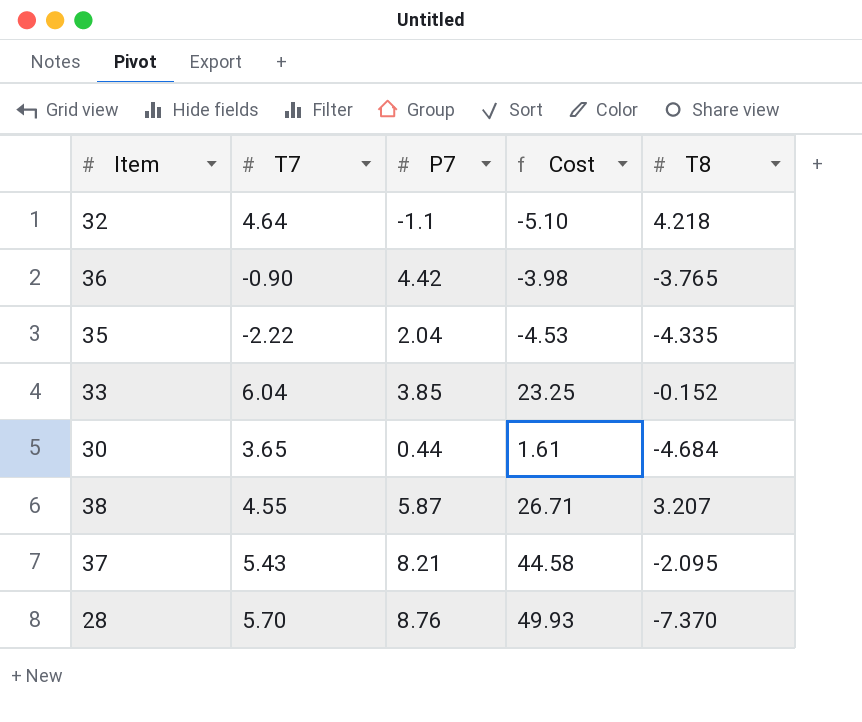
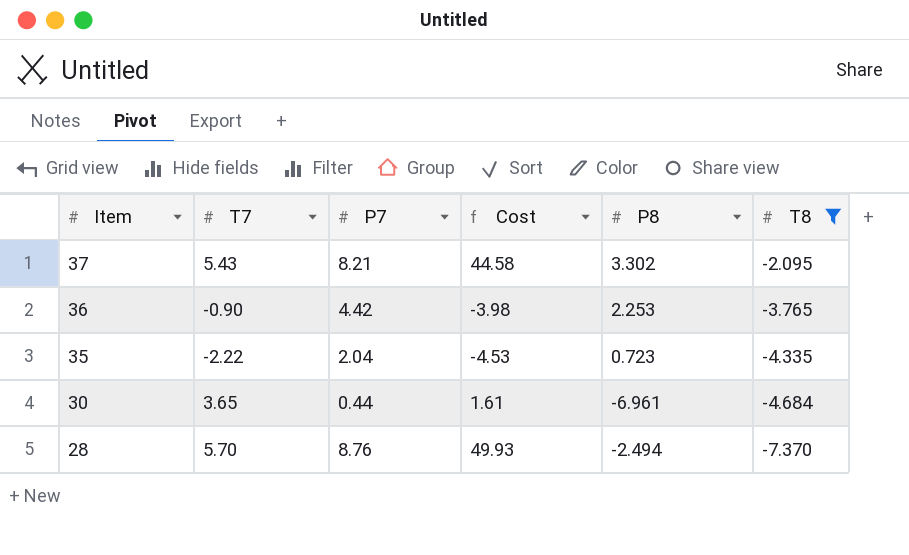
filter: none -> T8 <= -2.095
row order: none -> Item descending
column P8 | position: none -> 5

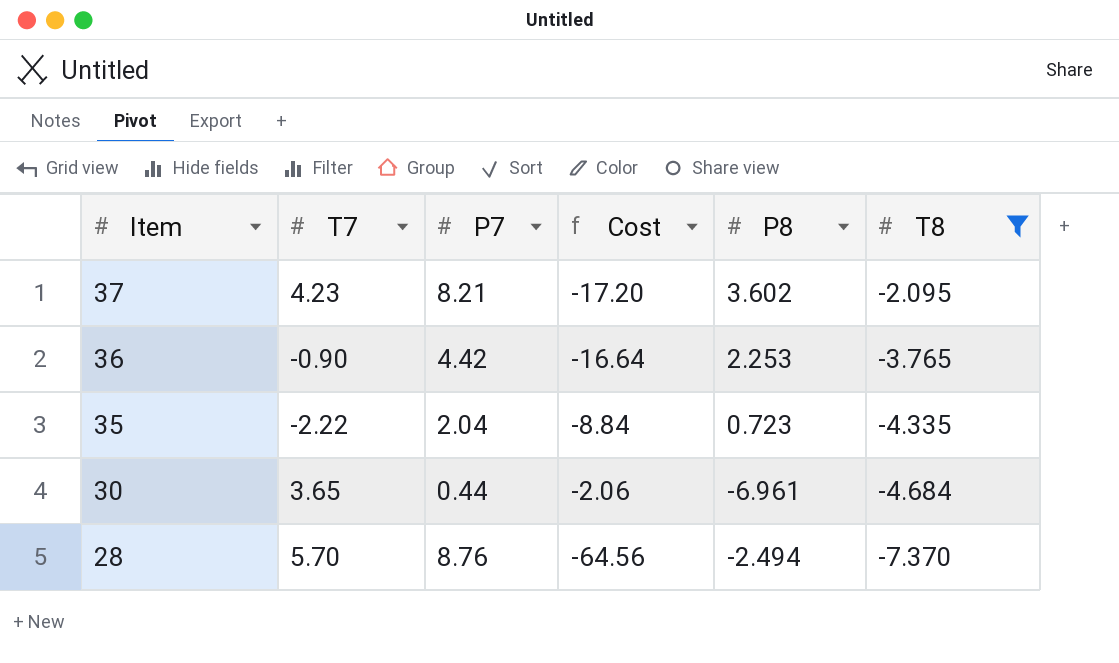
column Cost | formula: [T7] * [P7] -> [P7] * [T8]
37 | T7: 5.43 -> 4.23
37 | P8: 3.302 -> 3.602

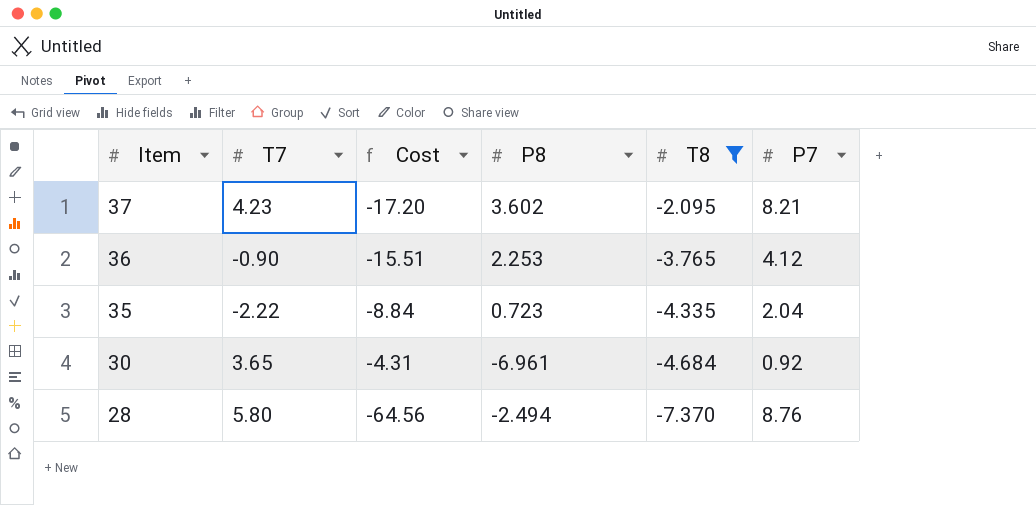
column P7 | position: 3 -> 6
36 | Cost: -16.64 -> -15.51
36 | P7: 4.42 -> 4.12
30 | Cost: -2.06 -> -4.31
30 | P7: 0.44 -> 0.92
28 | T7: 5.70 -> 5.80

